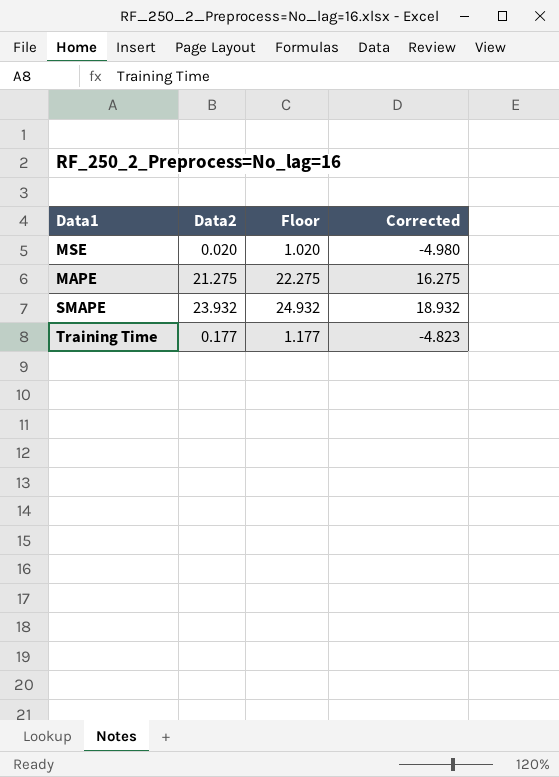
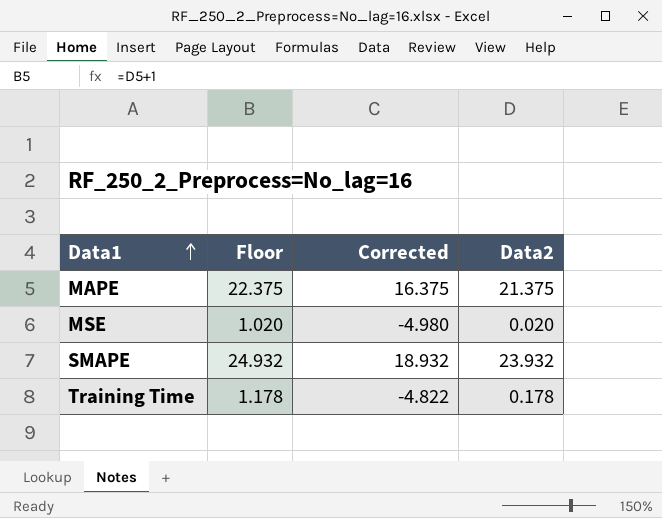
row order: none -> Data1 ascending
column Data2 | position: 2 -> 4
MAPE | Floor: 22.275 -> 22.375
MAPE | Corrected: 16.275 -> 16.375
MAPE | Data2: 21.275 -> 21.375
Training Time | Floor: 1.177 -> 1.178
Training Time | Corrected: -4.823 -> -4.822
Training Time | Data2: 0.177 -> 0.178

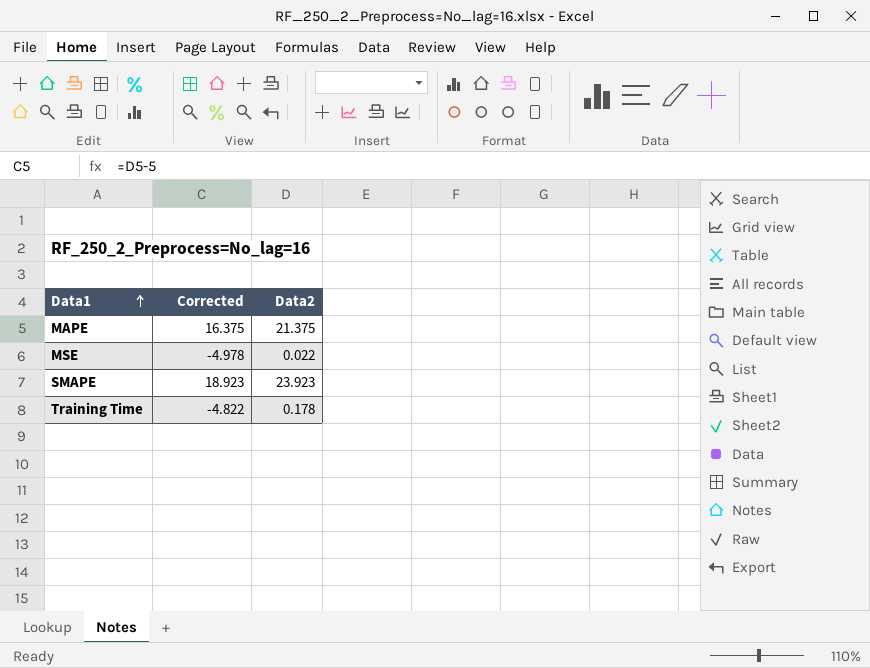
column Floor | formula: [Data2] + 1 -> none
MSE | Corrected: -4.980 -> -4.978
MSE | Data2: 0.020 -> 0.022
SMAPE | Corrected: 18.932 -> 18.923
SMAPE | Data2: 23.932 -> 23.923

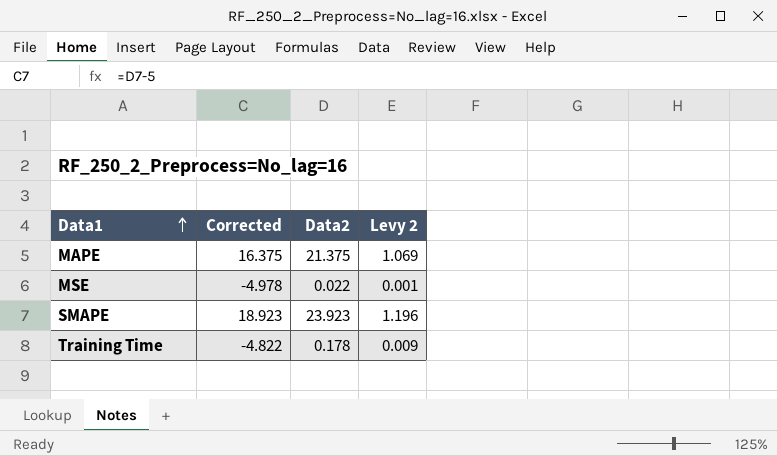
column Levy 2 | formula: none -> [Data2] * 0.05

